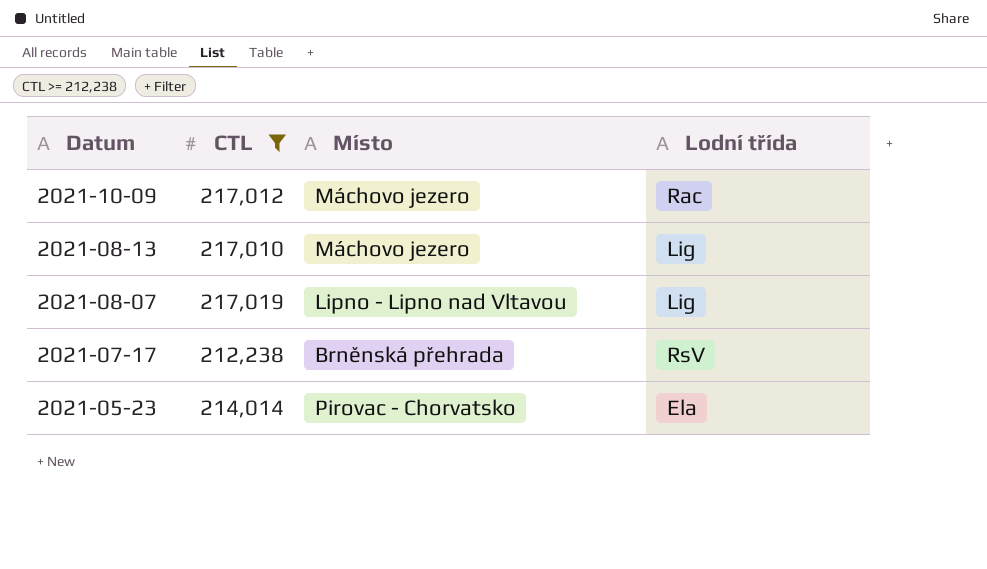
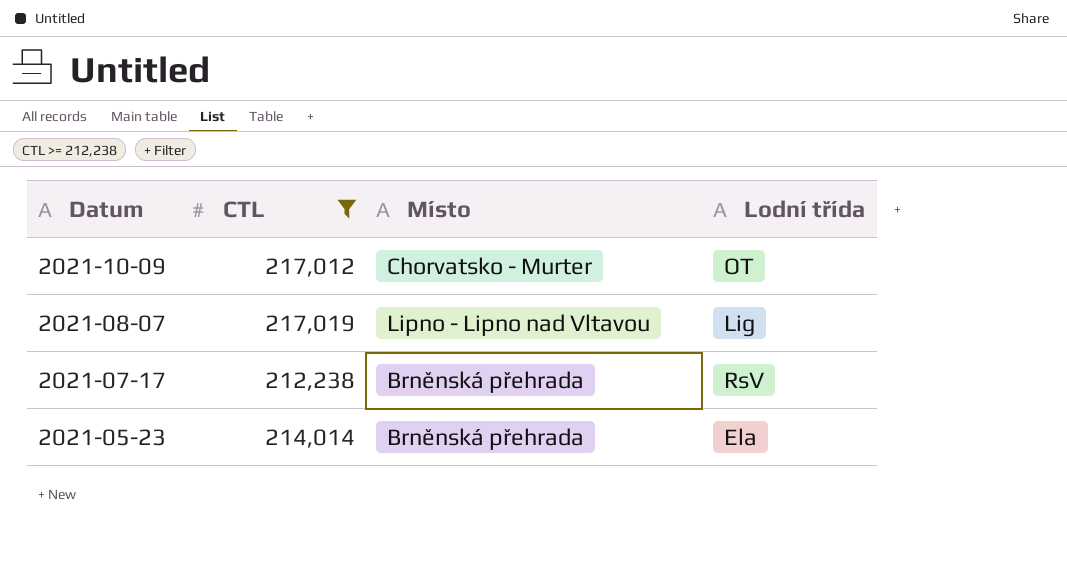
row 2021-08-13: 217,010 | Máchovo jezero | Lig -> none
2021-10-09 | Místo: Máchovo jezero -> Chorvatsko - Murter
2021-10-09 | Lodní třída: Rac -> OT
2021-05-23 | Místo: Pirovac - Chorvatsko -> Brněnská přehrada

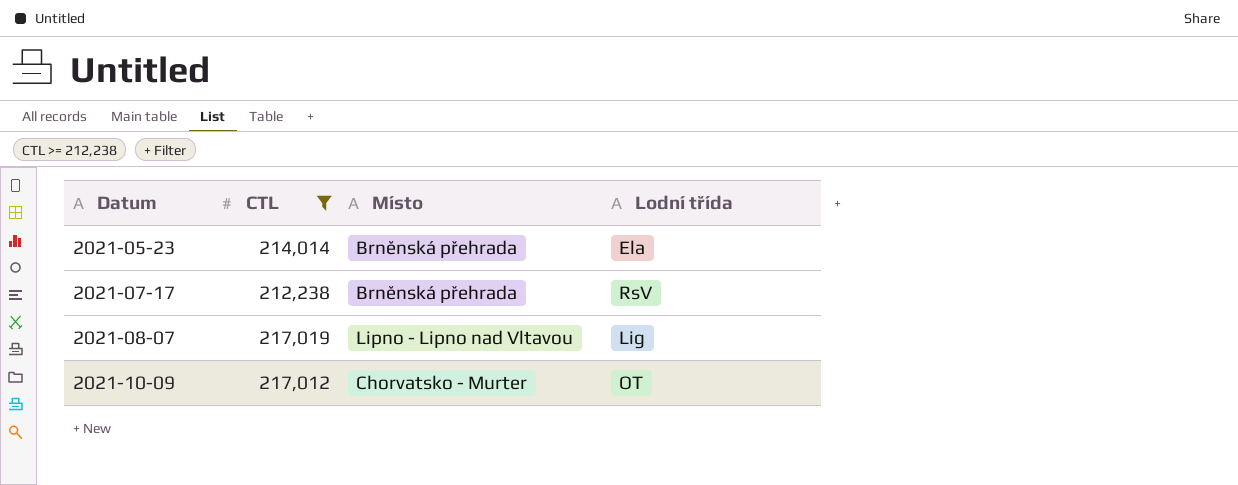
row order: Datum descending -> Datum ascending

